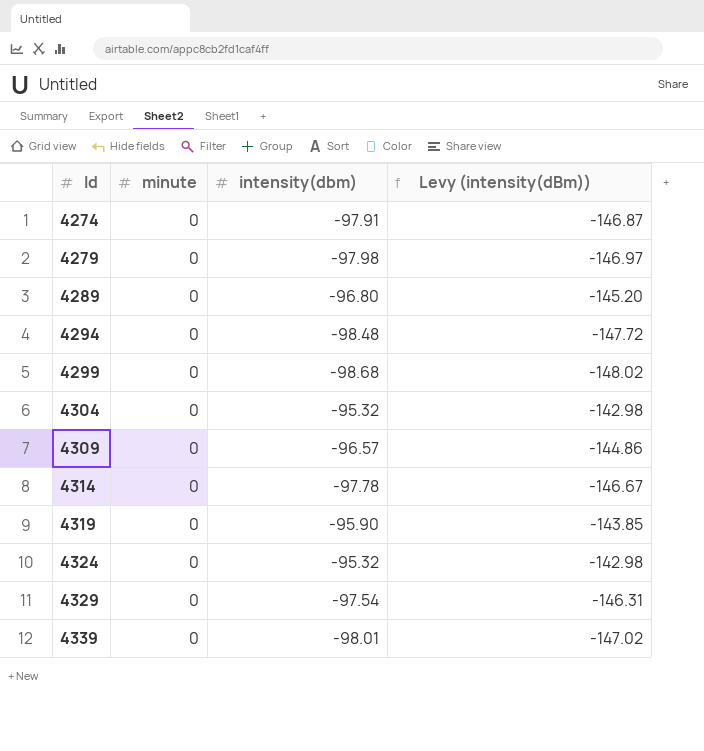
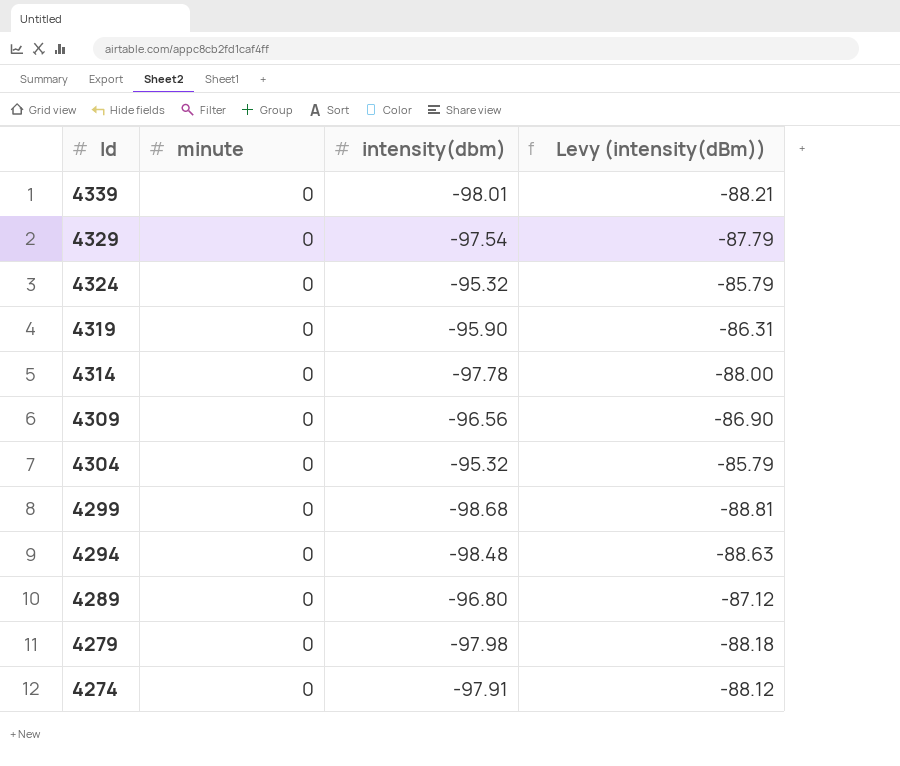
row order: Id ascending -> Id descending
column Levy (intensity(dBm)) | formula: [intensity(dbm)] * 1.5 -> [intensity(dbm)] * 0.9
4309 | intensity(dbm): -96.57 -> -96.56

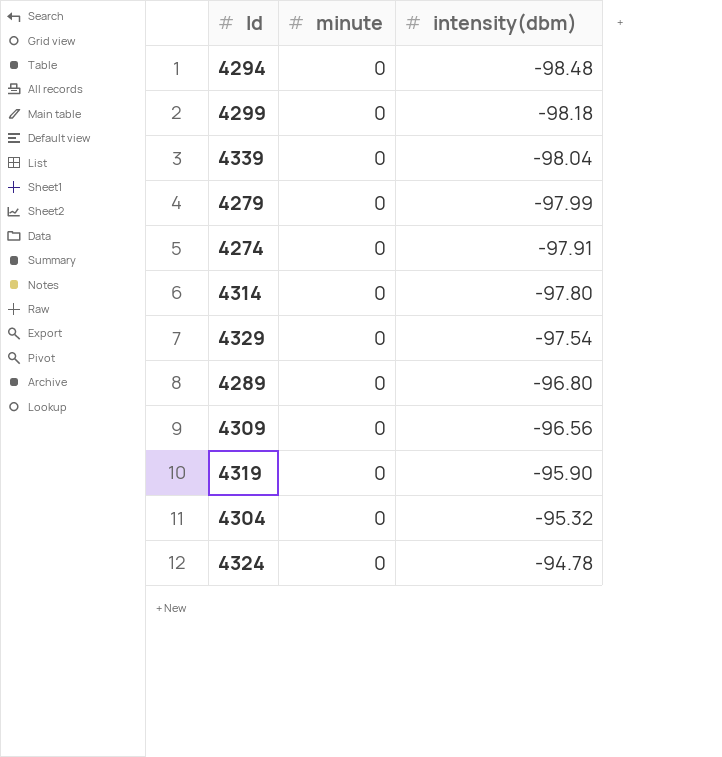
row order: Id descending -> intensity(dbm) ascending
column Levy (intensity(dBm)) | formula: [intensity(dbm)] * 0.9 -> none
4299 | intensity(dbm): -98.68 -> -98.18
4339 | intensity(dbm): -98.01 -> -98.04
4279 | intensity(dbm): -97.98 -> -97.99
4314 | intensity(dbm): -97.78 -> -97.80
4324 | intensity(dbm): -95.32 -> -94.78

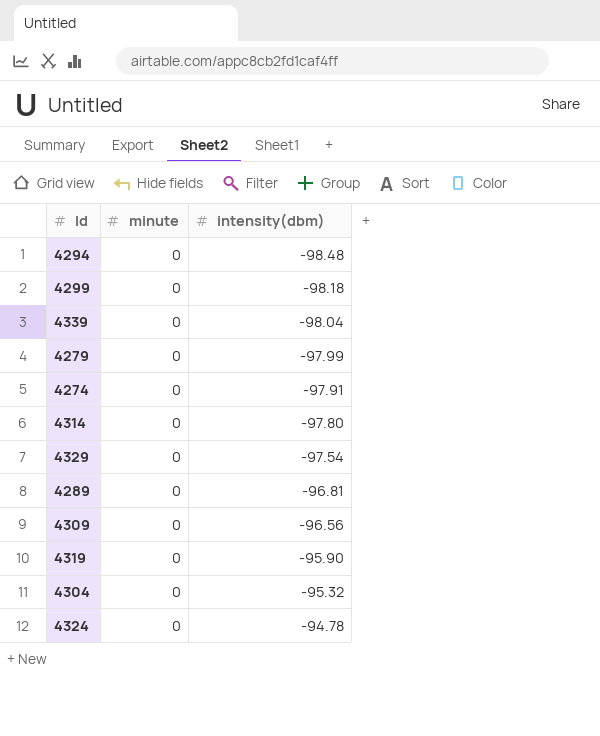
4289 | intensity(dbm): -96.80 -> -96.81

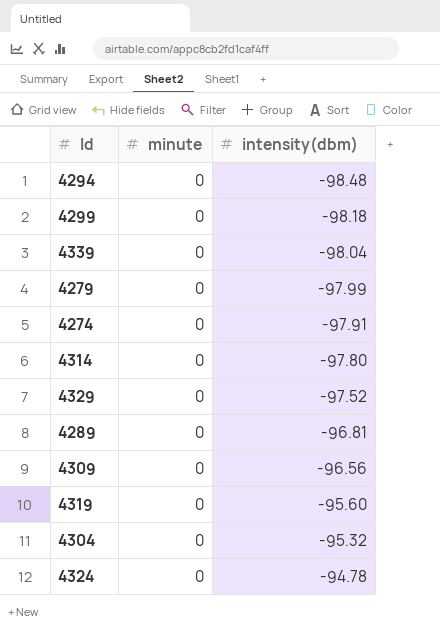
4329 | intensity(dbm): -97.54 -> -97.52
4319 | intensity(dbm): -95.90 -> -95.60

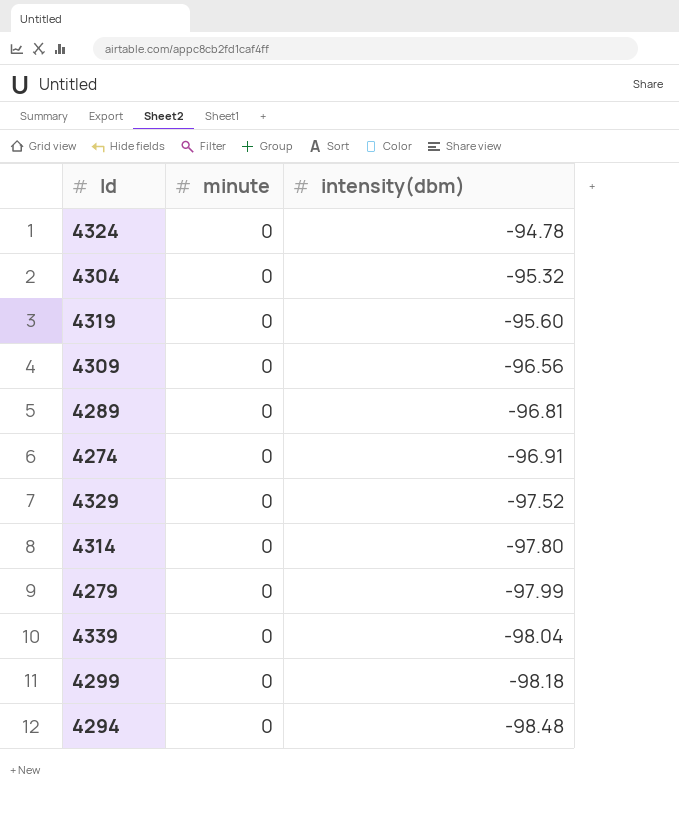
row order: intensity(dbm) ascending -> intensity(dbm) descending
4274 | intensity(dbm): -97.91 -> -96.91

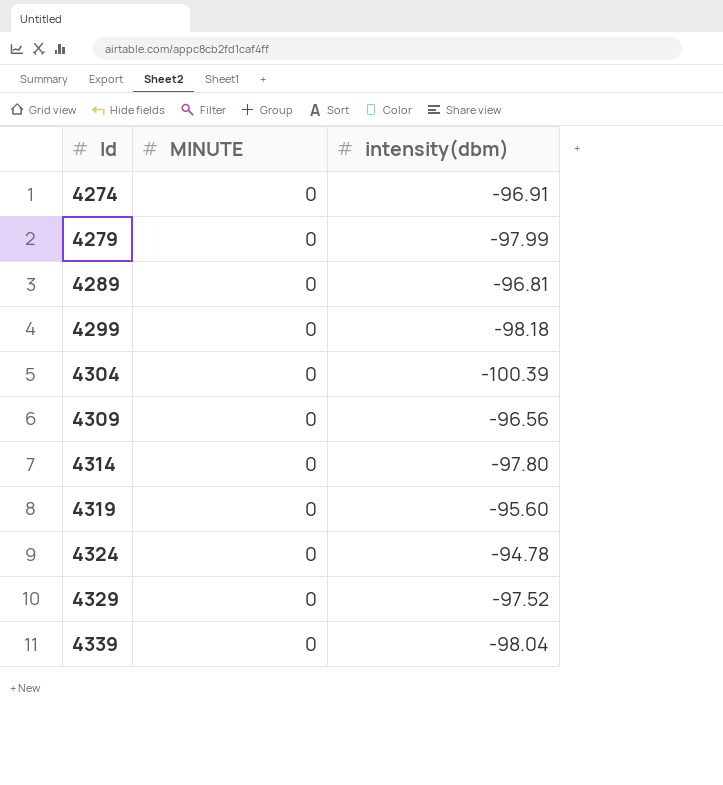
row order: intensity(dbm) descending -> Id ascending
column name: minute -> MINUTE
row 4294: 0 | -98.48 -> none
4304 | intensity(dbm): -95.32 -> -100.39

